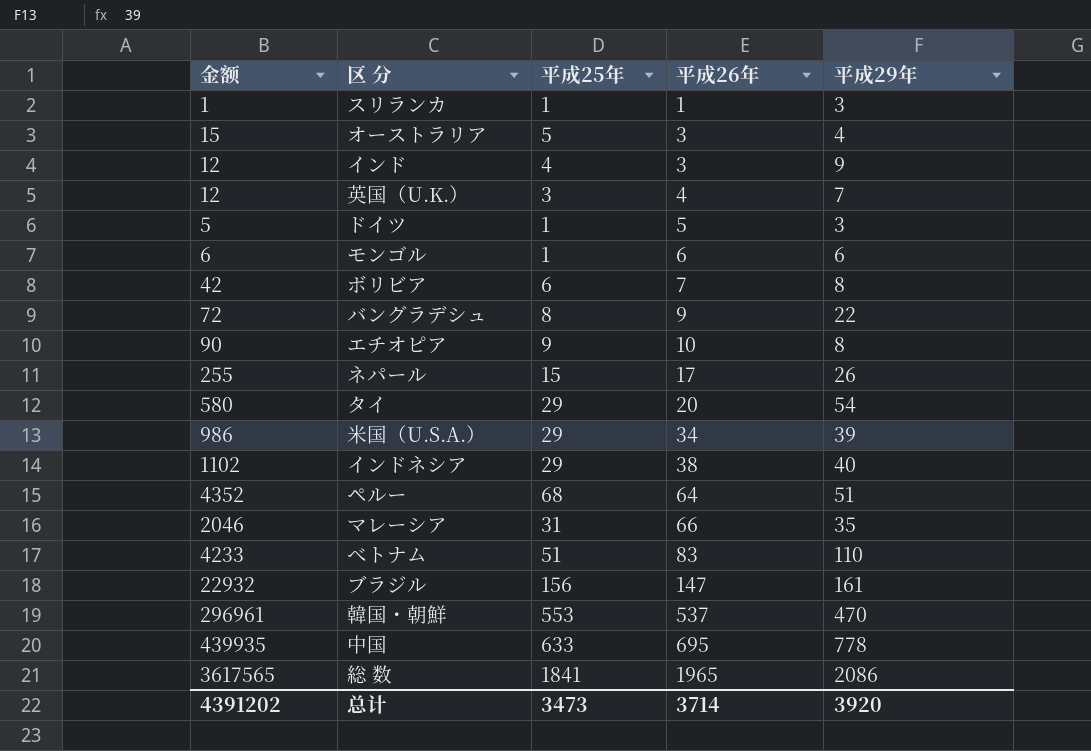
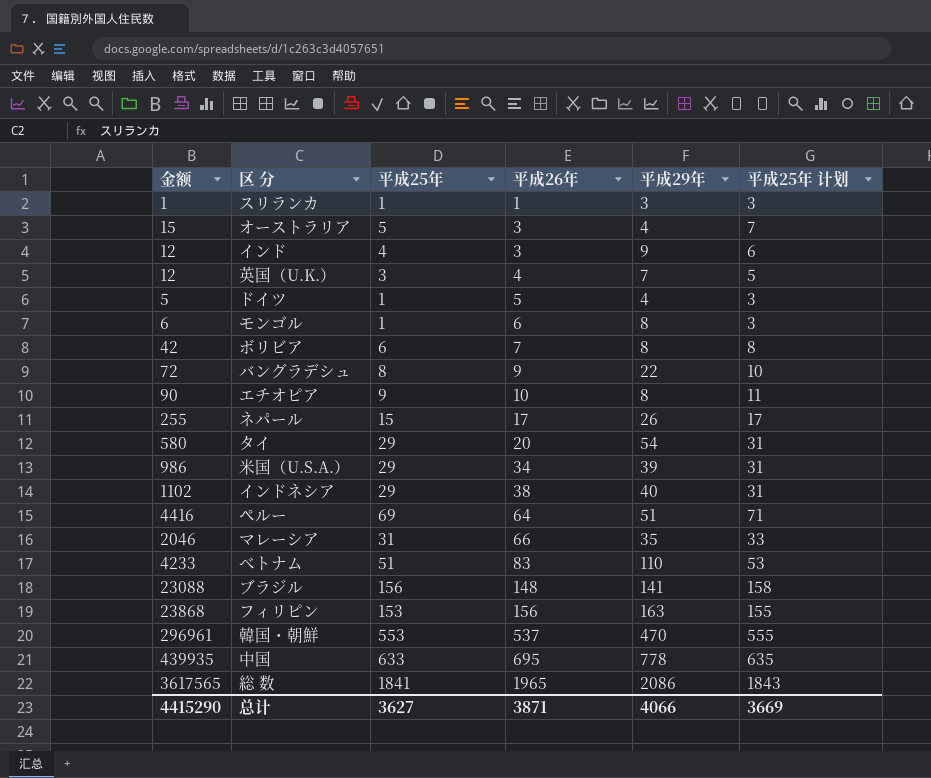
column 平成25年 计划 | formula: none -> [平成25年] + 2
ドイツ | 平成29年: 3 -> 4
モンゴル | 平成29年: 6 -> 8
ペルー | 金额: 4352 -> 4416
ペルー | 平成25年: 68 -> 69
ブラジル | 金额: 22932 -> 23088
ブラジル | 平成26年: 147 -> 148
ブラジル | 平成29年: 161 -> 141
row フィリピン: none -> 23868 | 153 | 156 | 163 | 155
总计 | 金额: 4391202 -> 4415290
总计 | 平成25年: 3473 -> 3627
总计 | 平成26年: 3714 -> 3871
总计 | 平成29年: 3920 -> 4066

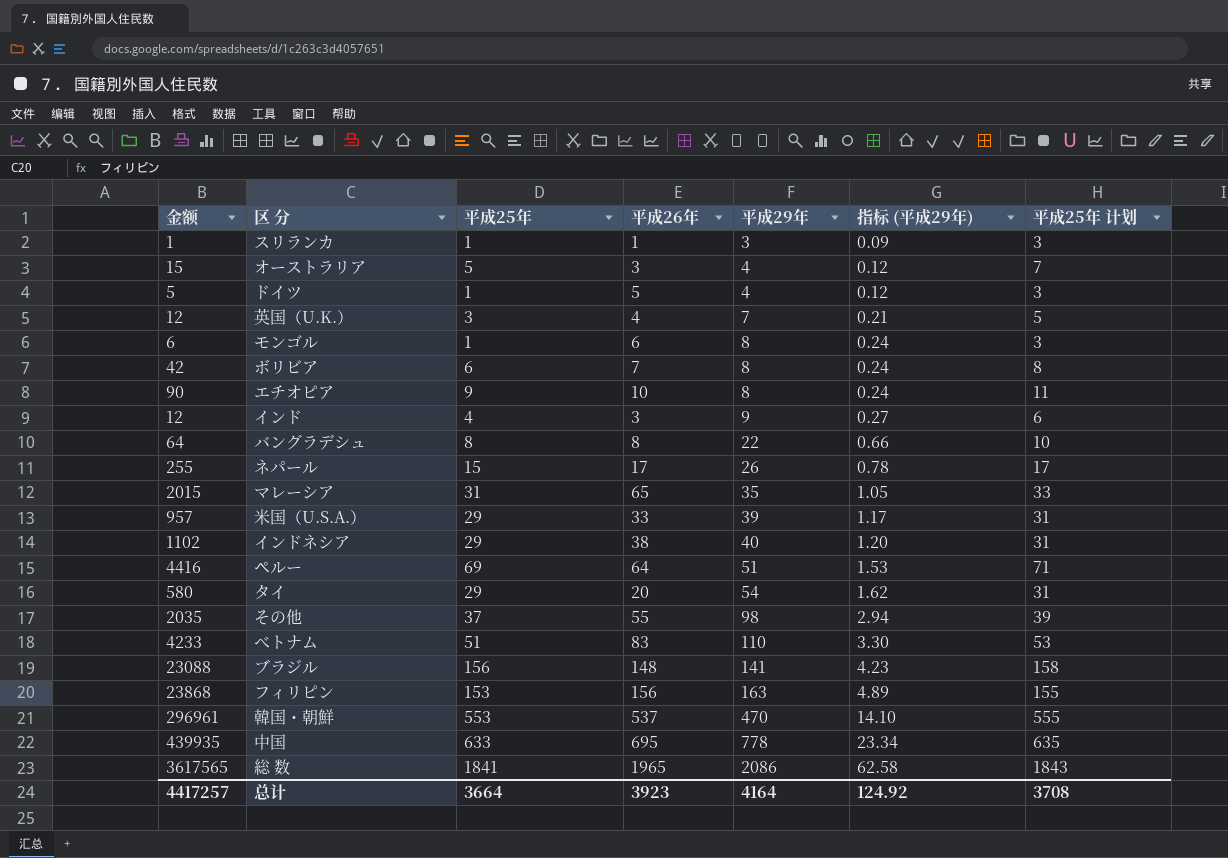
row order: 平成26年 ascending -> 平成29年 ascending
column 指标 (平成29年) | formula: none -> [平成29年] * 0.03
バングラデシュ | 金额: 72 -> 64
バングラデシュ | 平成26年: 9 -> 8
マレーシア | 金额: 2046 -> 2015
マレーシア | 平成26年: 66 -> 65
米国（U.S.A.） | 金额: 986 -> 957
米国（U.S.A.） | 平成26年: 34 -> 33
row その他: none -> 2035 | 37 | 55 | 98 | 2.94 | 39
总计 | 金额: 4415290 -> 4417257
总计 | 平成25年: 3627 -> 3664
总计 | 平成26年: 3871 -> 3923
总计 | 平成29年: 4066 -> 4164
总计 | 平成25年 计划: 3669 -> 3708

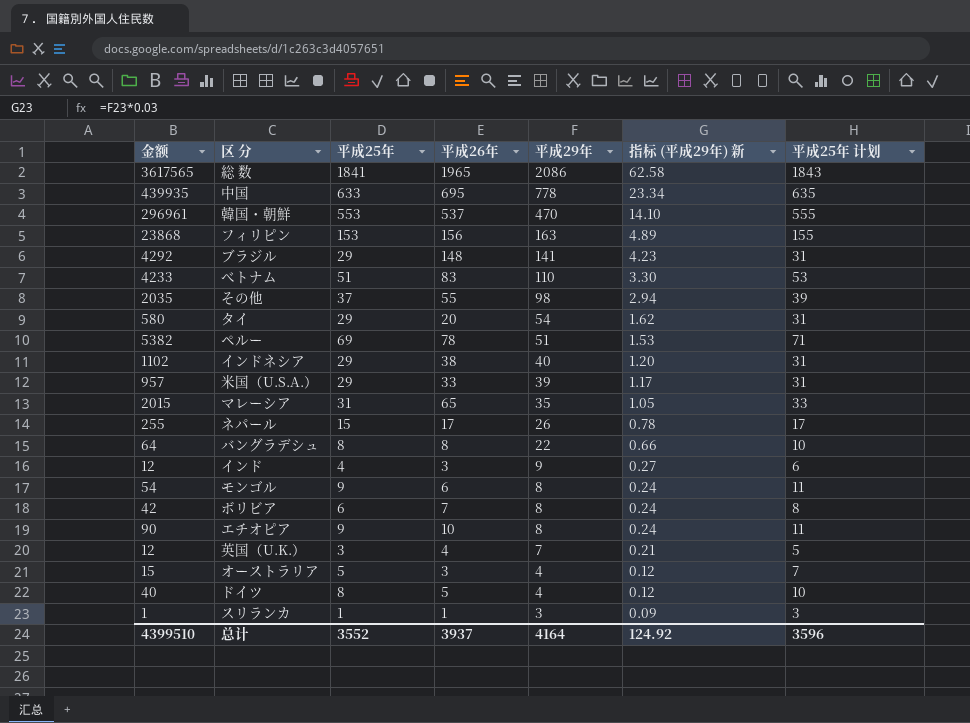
row order: 平成29年 ascending -> 平成29年 descending
column name: 指标 (平成29年) -> 指标 (平成29年) 新
ブラジル | 金额: 23088 -> 4292
ブラジル | 平成25年: 156 -> 29
ブラジル | 平成25年 计划: 158 -> 31
ペルー | 金额: 4416 -> 5382
ペルー | 平成26年: 64 -> 78
モンゴル | 金额: 6 -> 54
モンゴル | 平成25年: 1 -> 9
モンゴル | 平成25年 计划: 3 -> 11
ドイツ | 金额: 5 -> 40
ドイツ | 平成25年: 1 -> 8
ドイツ | 平成25年 计划: 3 -> 10
总计 | 金额: 4417257 -> 4399510
总计 | 平成25年: 3664 -> 3552
总计 | 平成26年: 3923 -> 3937
总计 | 平成25年 计划: 3708 -> 3596

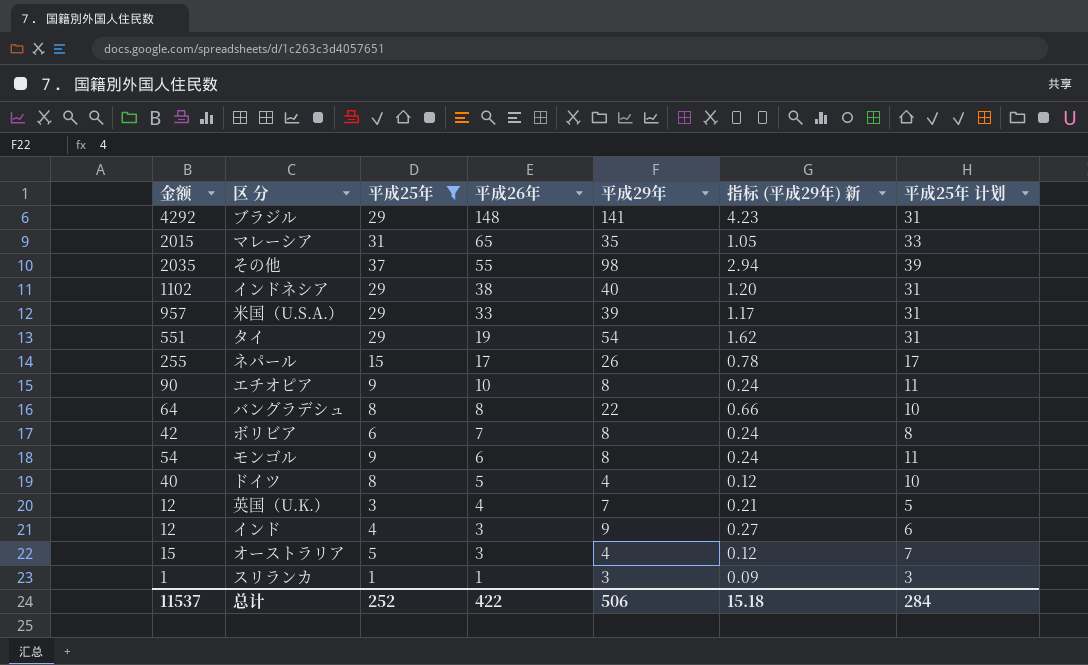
filter: none -> 平成25年 <= 37
row order: 平成29年 descending -> 平成26年 descending
タイ | 金额: 580 -> 551
タイ | 平成26年: 20 -> 19
总计 | 金额: 4399510 -> 11537
总计 | 平成25年: 3552 -> 252
总计 | 平成26年: 3937 -> 422
总计 | 平成29年: 4164 -> 506
总计 | 指标 (平成29年) 新: 124.92 -> 15.18
总计 | 平成25年 计划: 3596 -> 284

